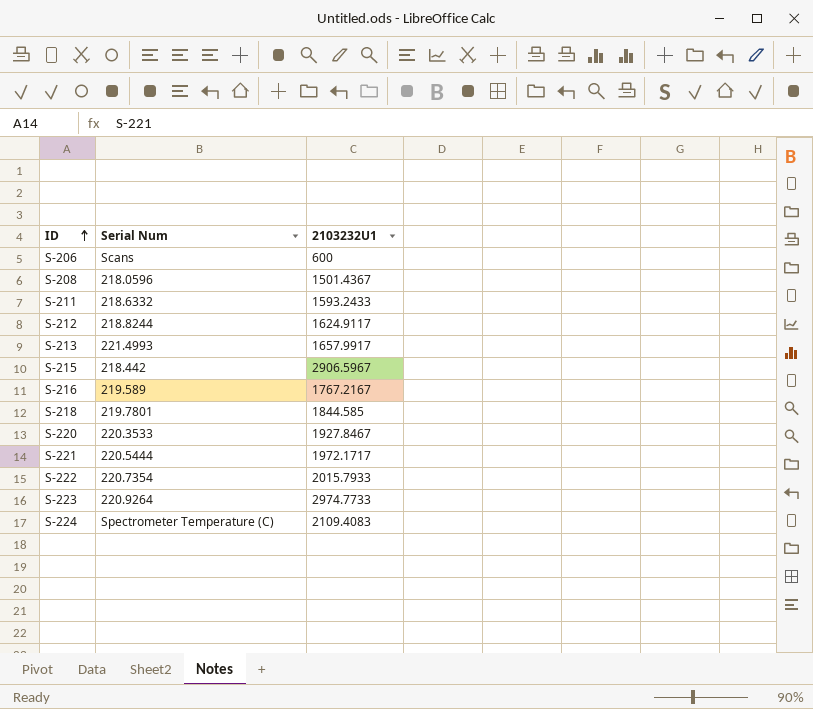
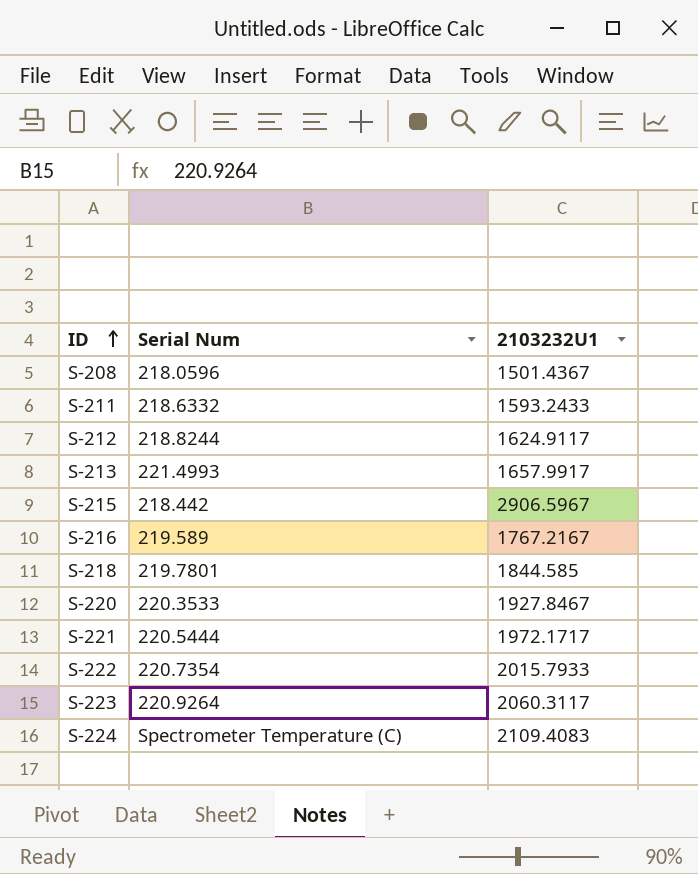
row S-206: Scans | 600 -> none
S-223 | 2103232U1: 2974.7733 -> 2060.3117

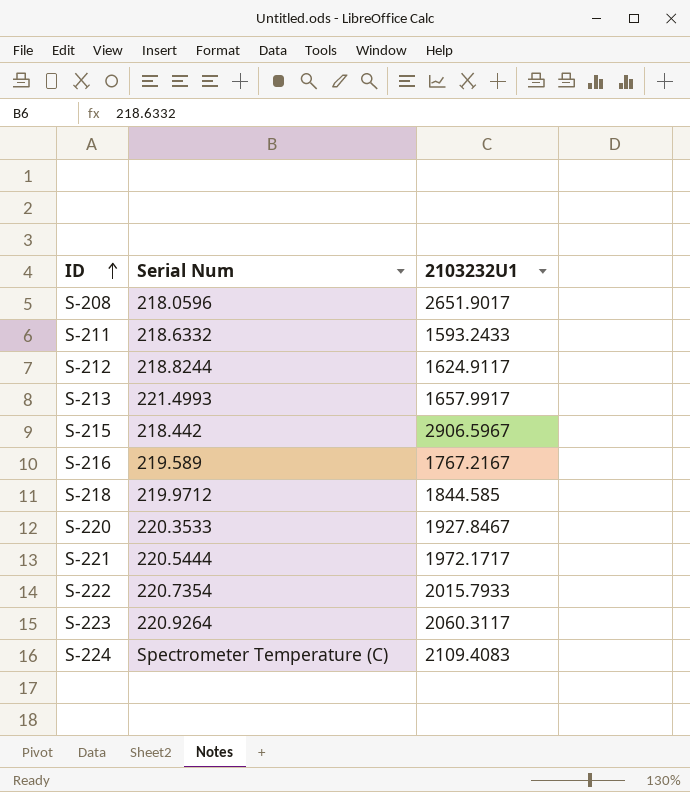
S-208 | 2103232U1: 1501.4367 -> 2651.9017
S-218 | Serial Num: 219.7801 -> 219.9712

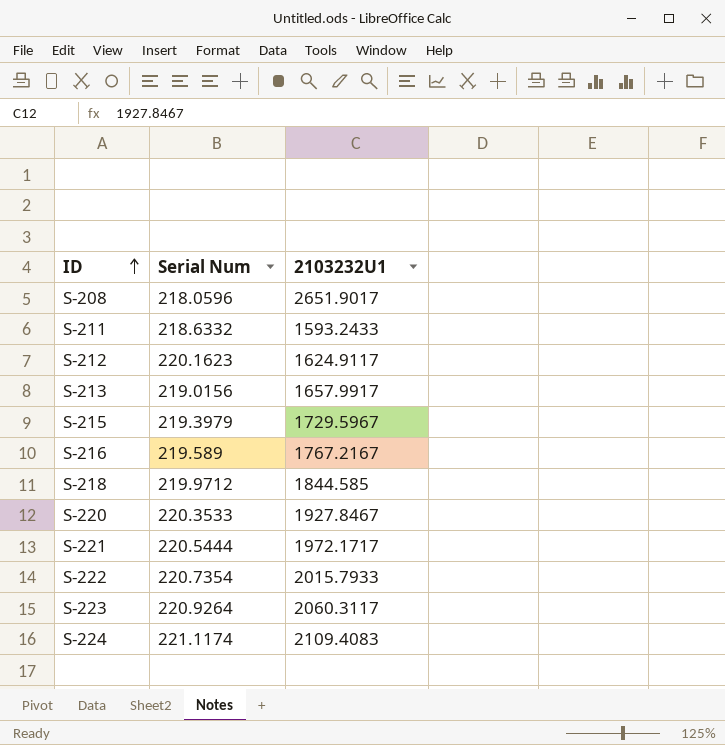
S-212 | Serial Num: 218.8244 -> 220.1623
S-213 | Serial Num: 221.4993 -> 219.0156
S-215 | Serial Num: 218.442 -> 219.3979
S-215 | 2103232U1: 2906.5967 -> 1729.5967
S-224 | Serial Num: Spectrometer Temperature (C) -> 221.1174

